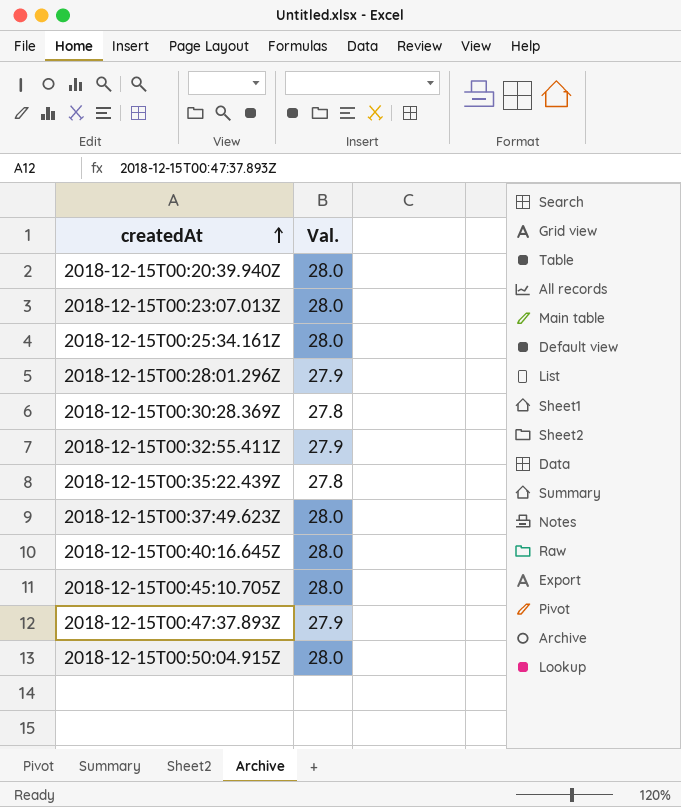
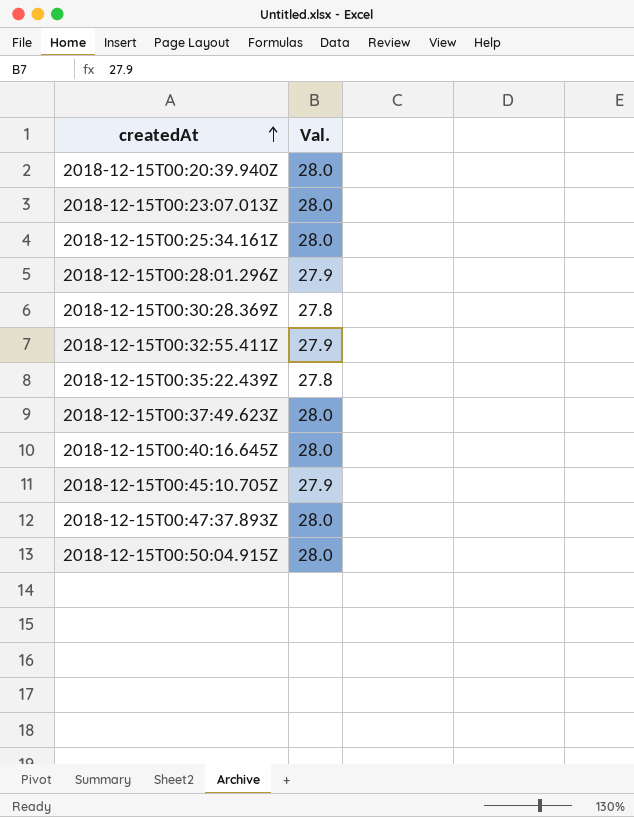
2018-12-15T00:45:10.705Z | Val.: 28.0 -> 27.9
2018-12-15T00:47:37.893Z | Val.: 27.9 -> 28.0

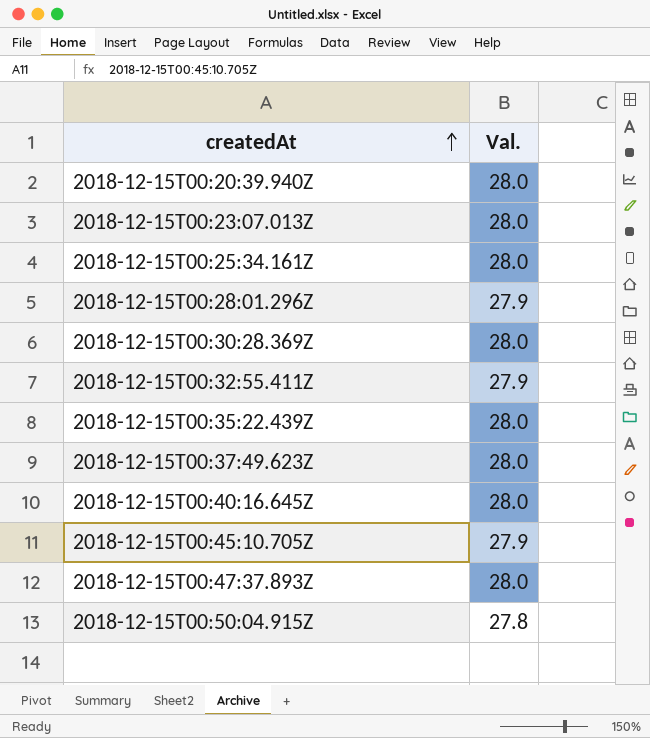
2018-12-15T00:30:28.369Z | Val.: 27.8 -> 28.0
2018-12-15T00:35:22.439Z | Val.: 27.8 -> 28.0
2018-12-15T00:50:04.915Z | Val.: 28.0 -> 27.8

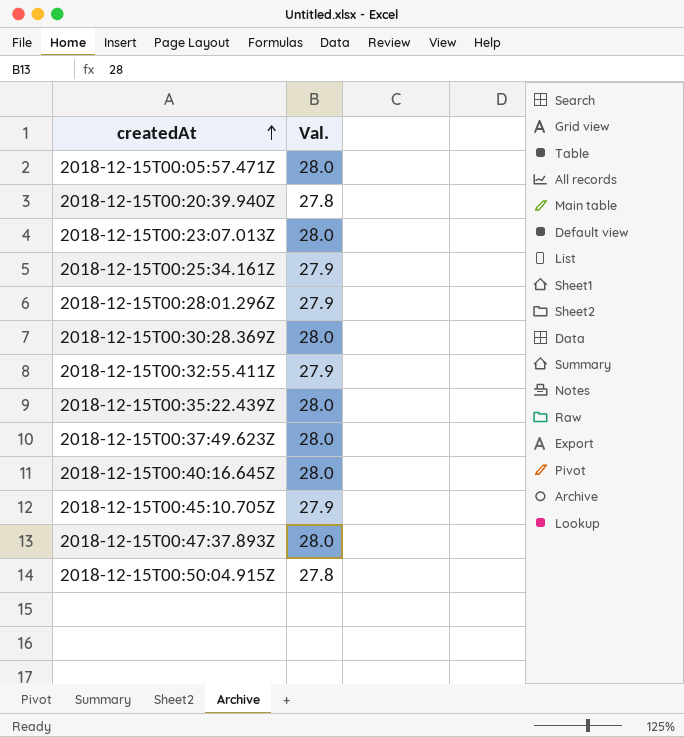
row 2018-12-15T00:05:57.471Z: none -> 28.0
2018-12-15T00:20:39.940Z | Val.: 28.0 -> 27.8
2018-12-15T00:25:34.161Z | Val.: 28.0 -> 27.9

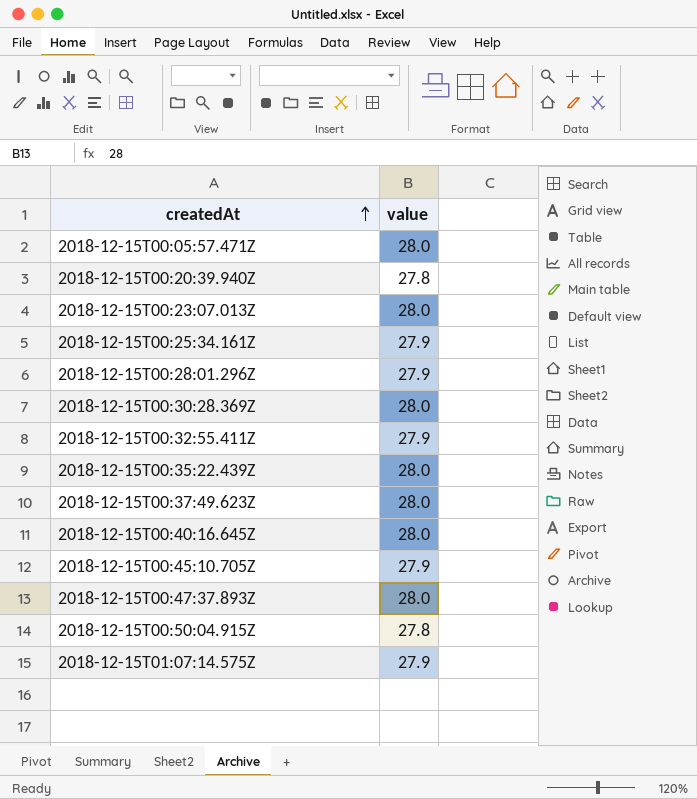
column name: Val. -> value
row 2018-12-15T01:07:14.575Z: none -> 27.9

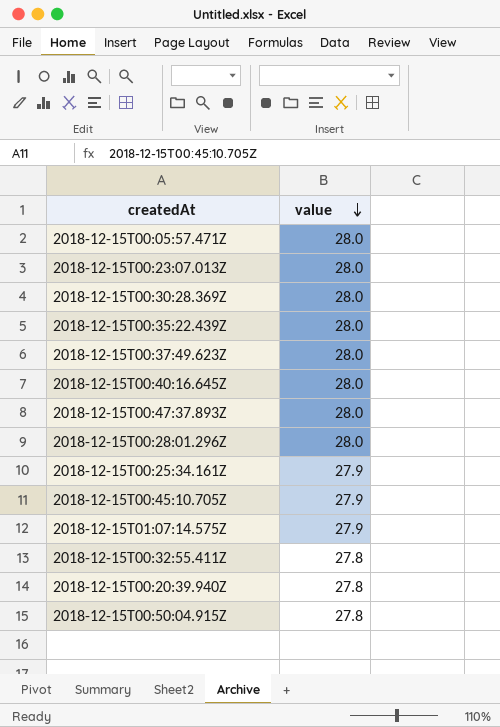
row order: createdAt ascending -> value descending
2018-12-15T00:28:01.296Z | value: 27.9 -> 28.0
2018-12-15T00:32:55.411Z | value: 27.9 -> 27.8

